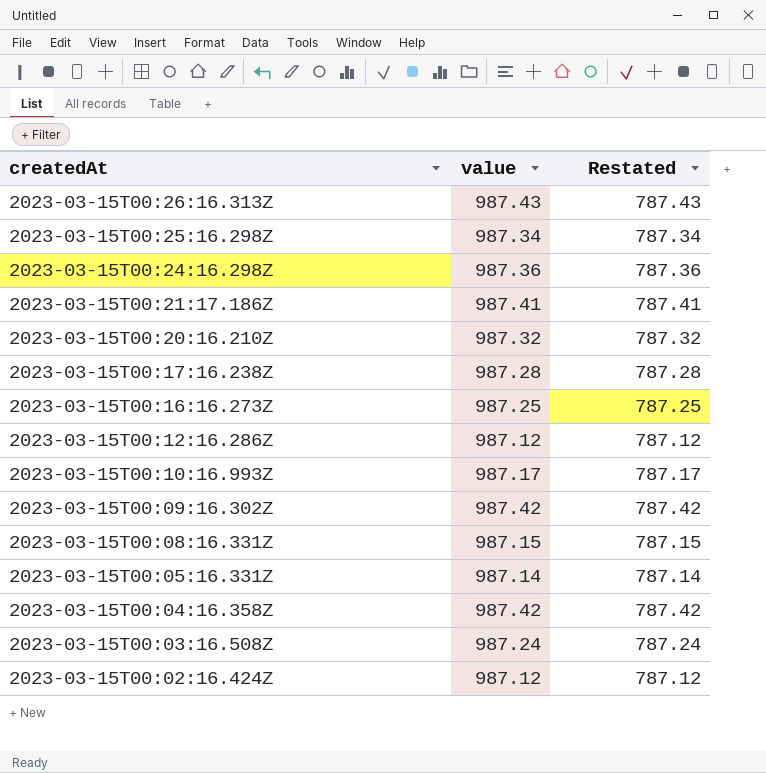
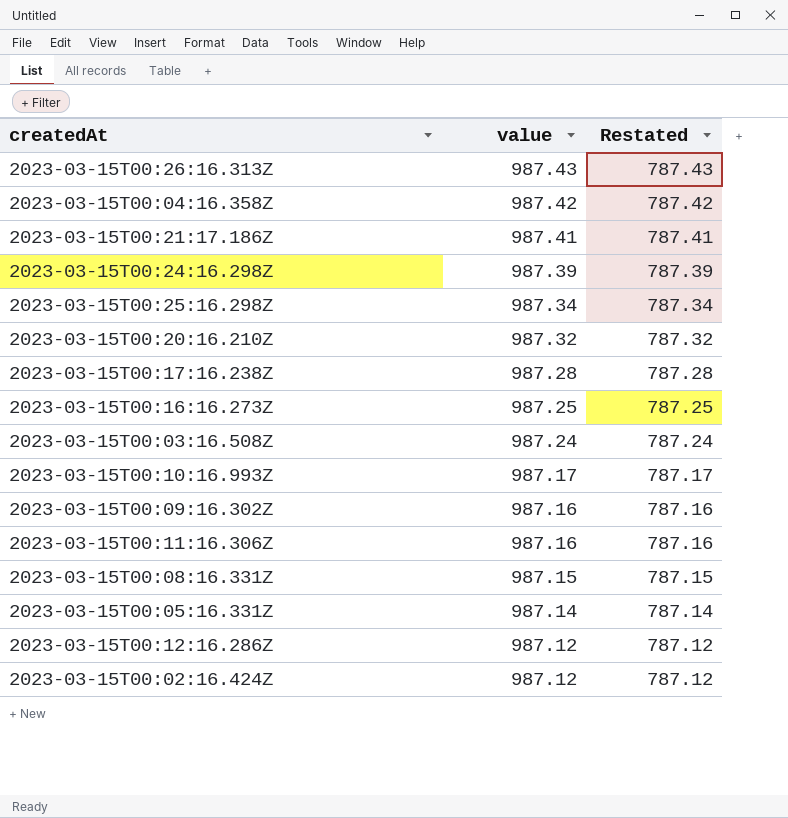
row order: createdAt descending -> value descending
2023-03-15T00:24:16.298Z | value: 987.36 -> 987.39
2023-03-15T00:24:16.298Z | Restated: 787.36 -> 787.39
2023-03-15T00:09:16.302Z | value: 987.42 -> 987.16
2023-03-15T00:09:16.302Z | Restated: 787.42 -> 787.16
row 2023-03-15T00:11:16.306Z: none -> 987.16 | 787.16

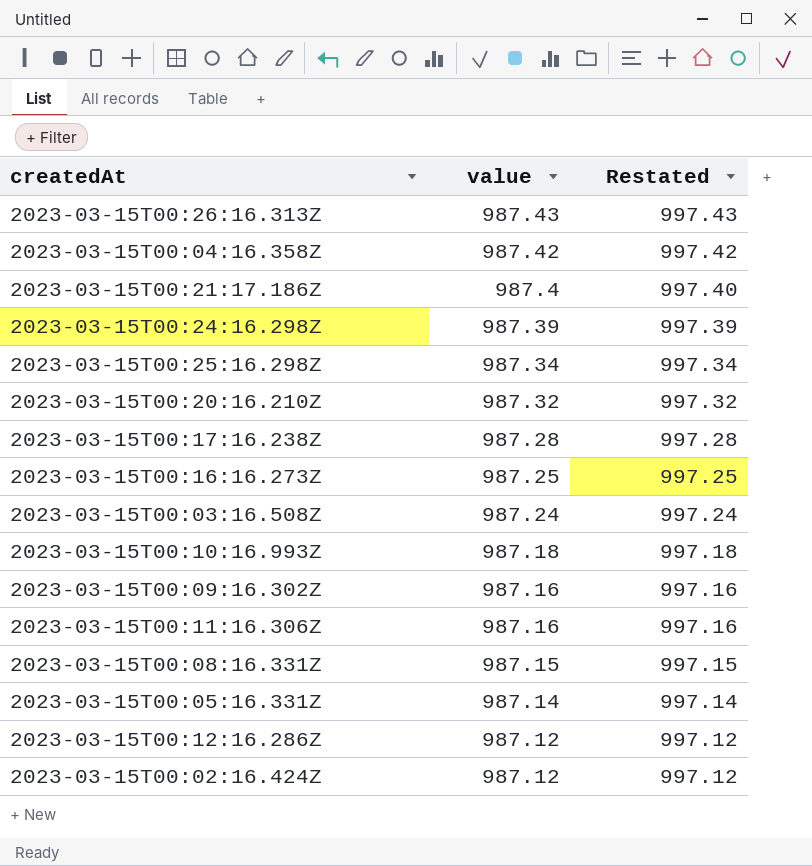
column Restated | formula: [value] - 200 -> [value] + 10
2023-03-15T00:21:17.186Z | value: 987.41 -> 987.4
2023-03-15T00:10:16.993Z | value: 987.17 -> 987.18

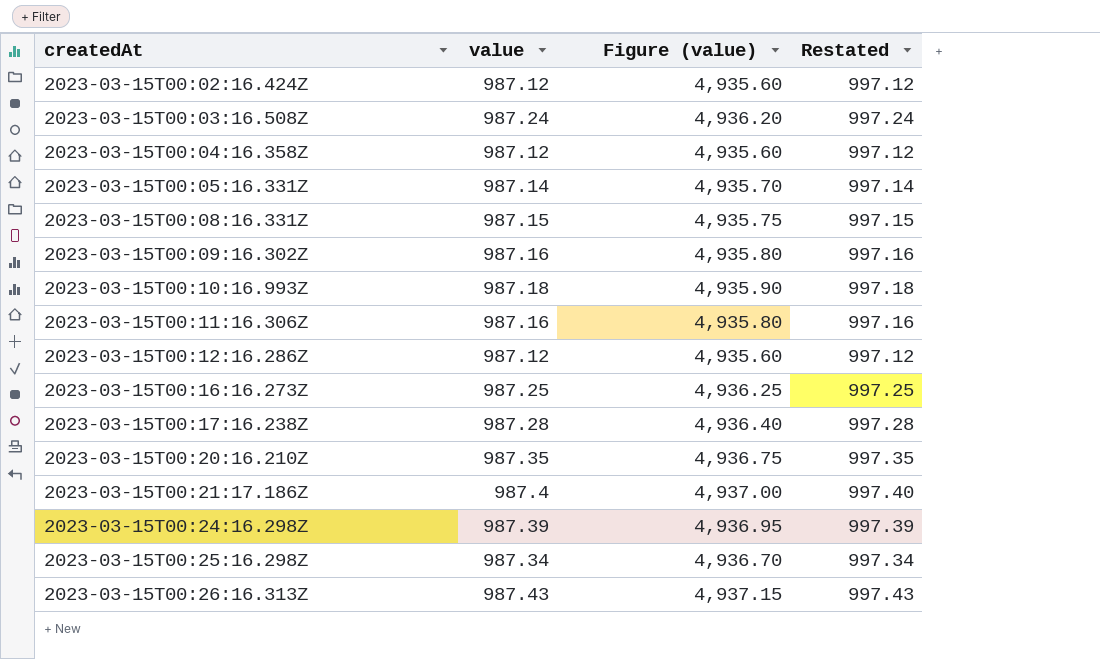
row order: value descending -> createdAt ascending
column Figure (value) | formula: none -> [value] * 5
2023-03-15T00:04:16.358Z | value: 987.42 -> 987.12
2023-03-15T00:04:16.358Z | Restated: 997.42 -> 997.12
2023-03-15T00:20:16.210Z | value: 987.32 -> 987.35
2023-03-15T00:20:16.210Z | Restated: 997.32 -> 997.35

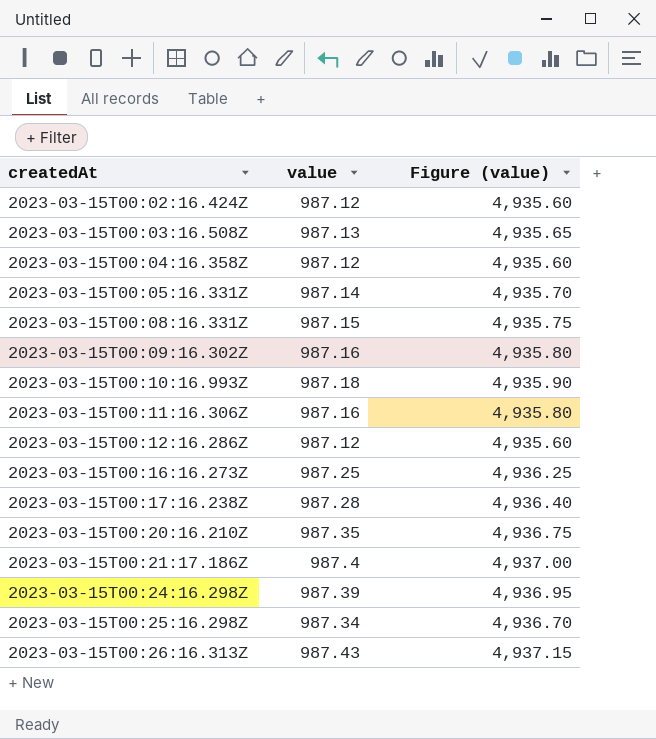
column Restated | formula: [value] + 10 -> none
2023-03-15T00:03:16.508Z | value: 987.24 -> 987.13
2023-03-15T00:03:16.508Z | Figure (value): 4,936.20 -> 4,935.65

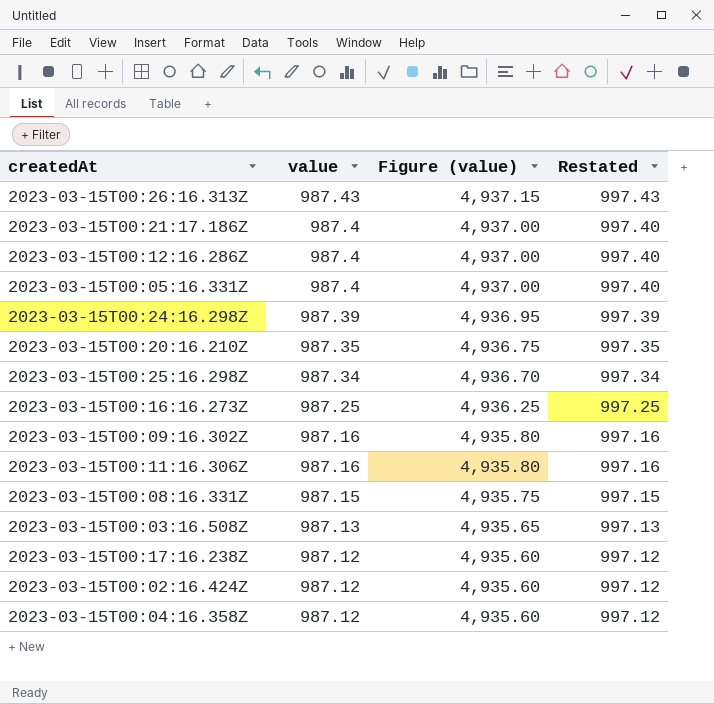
row order: createdAt ascending -> value descending
column Restated | formula: none -> [value] + 10
row 2023-03-15T00:10:16.993Z: 987.18 | 4,935.90 -> none
2023-03-15T00:12:16.286Z | value: 987.12 -> 987.4
2023-03-15T00:12:16.286Z | Figure (value): 4,935.60 -> 4,937.00
2023-03-15T00:05:16.331Z | value: 987.14 -> 987.4
2023-03-15T00:05:16.331Z | Figure (value): 4,935.70 -> 4,937.00
2023-03-15T00:17:16.238Z | value: 987.28 -> 987.12
2023-03-15T00:17:16.238Z | Figure (value): 4,936.40 -> 4,935.60

